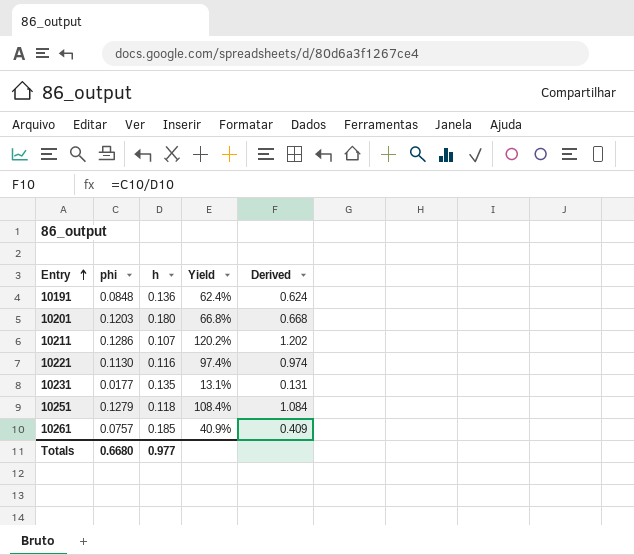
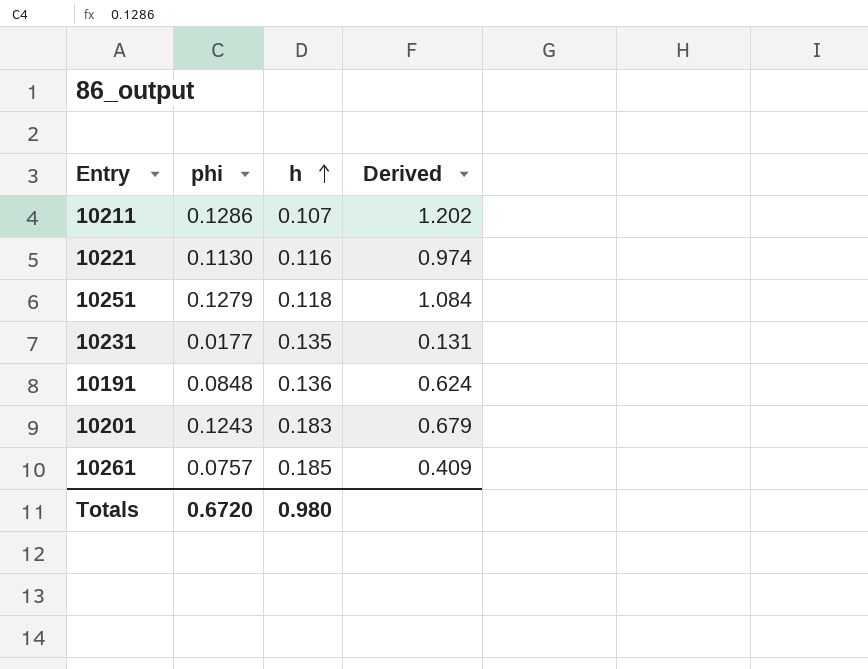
row order: Entry ascending -> h ascending
column Yield | formula: [phi] / [h] -> none
10201 | phi: 0.1203 -> 0.1243
10201 | h: 0.180 -> 0.183
10201 | Derived: 0.668 -> 0.679
Totals | phi: 0.6680 -> 0.6720
Totals | h: 0.977 -> 0.980

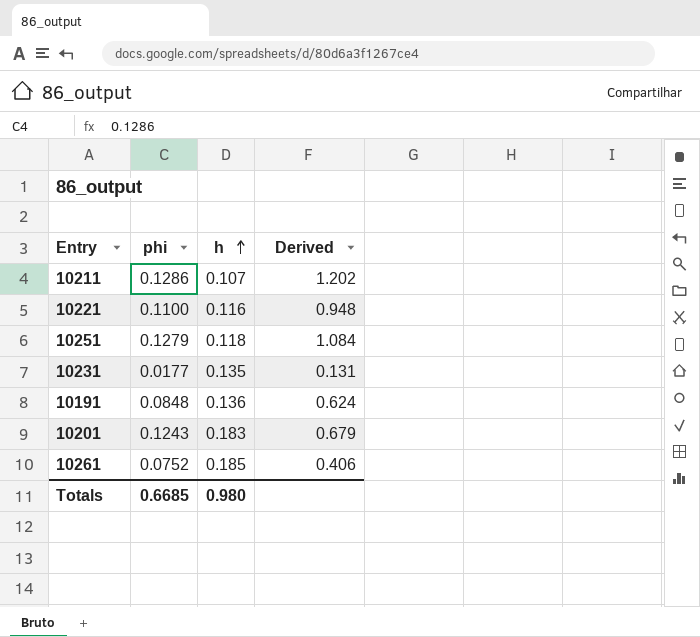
10221 | phi: 0.1130 -> 0.1100
10221 | Derived: 0.974 -> 0.948
10261 | phi: 0.0757 -> 0.0752
10261 | Derived: 0.409 -> 0.406
Totals | phi: 0.6720 -> 0.6685

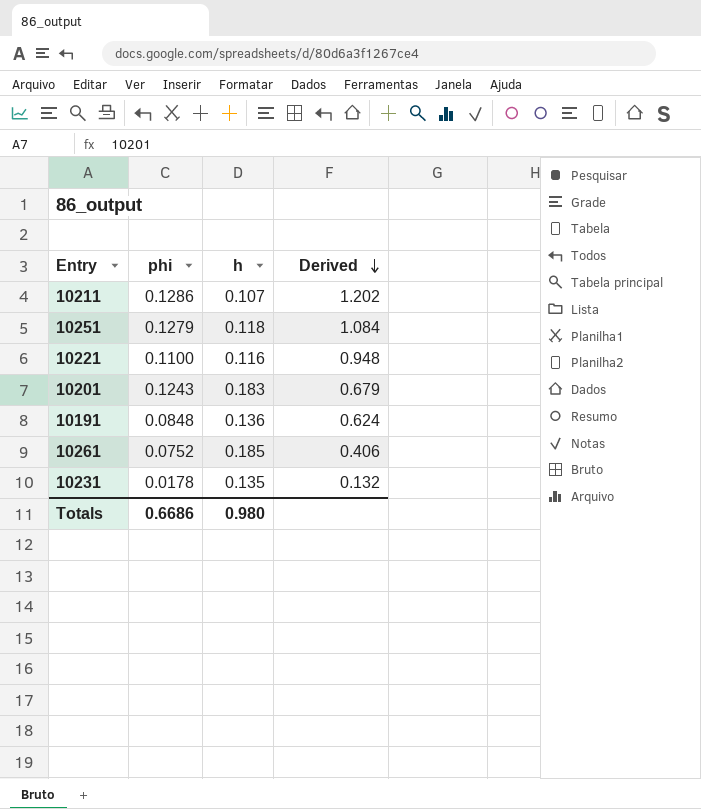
row order: h ascending -> Derived descending
10231 | phi: 0.0177 -> 0.0178
10231 | Derived: 0.131 -> 0.132
Totals | phi: 0.6685 -> 0.6686

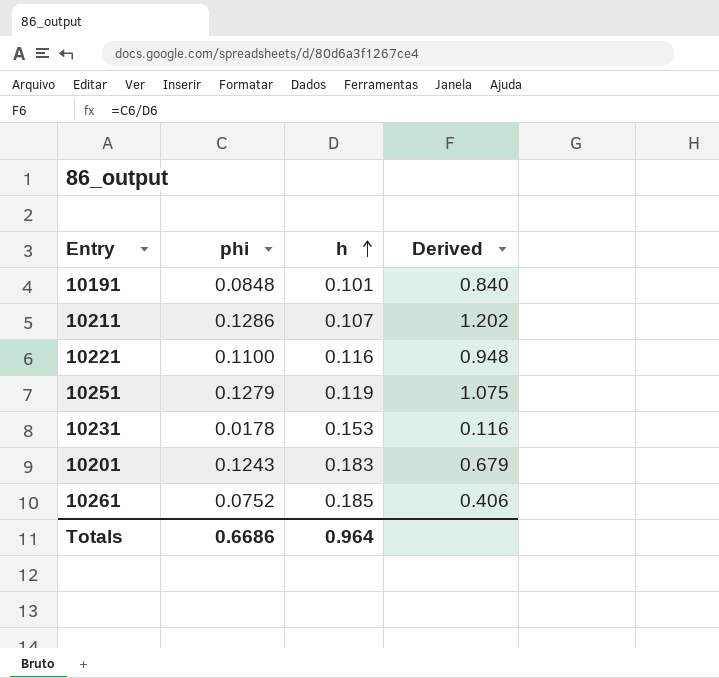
row order: Derived descending -> h ascending
10191 | h: 0.136 -> 0.101
10191 | Derived: 0.624 -> 0.840
10251 | h: 0.118 -> 0.119
10251 | Derived: 1.084 -> 1.075
10231 | h: 0.135 -> 0.153
10231 | Derived: 0.132 -> 0.116
Totals | h: 0.980 -> 0.964

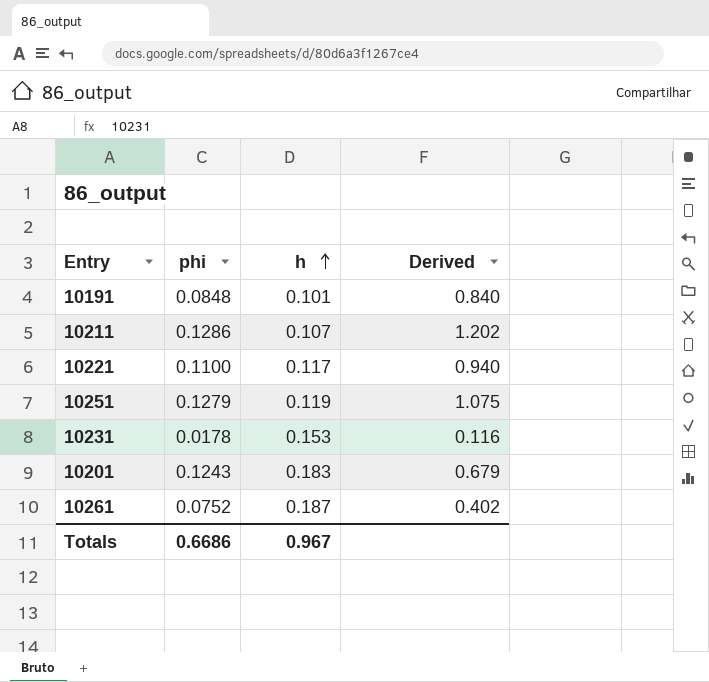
10221 | h: 0.116 -> 0.117
10221 | Derived: 0.948 -> 0.940
10261 | h: 0.185 -> 0.187
10261 | Derived: 0.406 -> 0.402
Totals | h: 0.964 -> 0.967

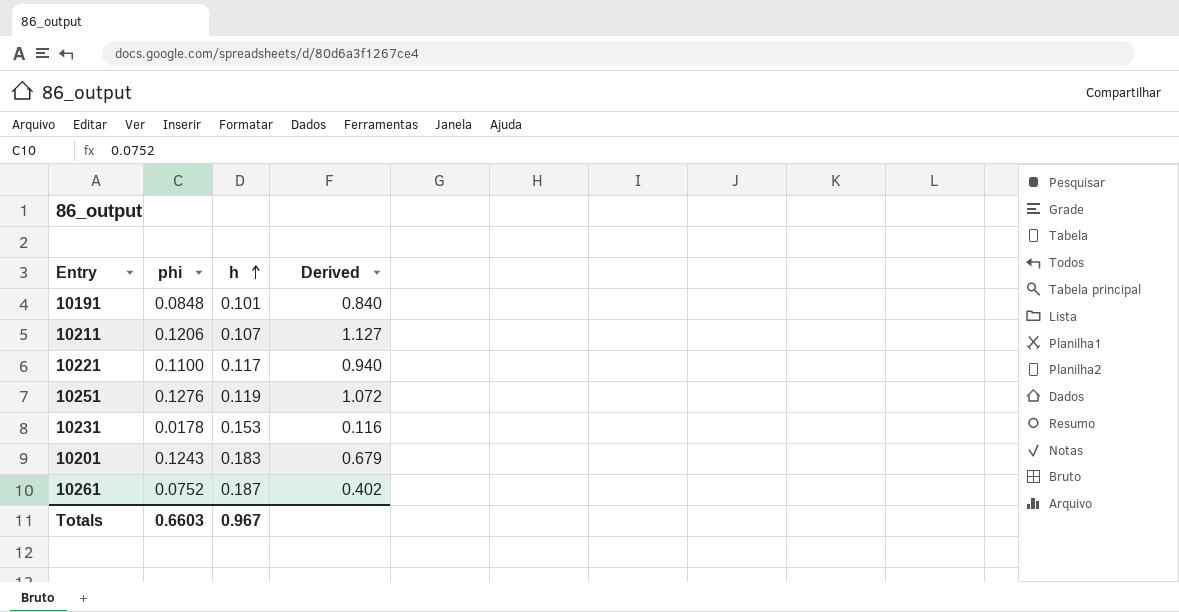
10211 | phi: 0.1286 -> 0.1206
10211 | Derived: 1.202 -> 1.127
10251 | phi: 0.1279 -> 0.1276
10251 | Derived: 1.075 -> 1.072
Totals | phi: 0.6686 -> 0.6603

